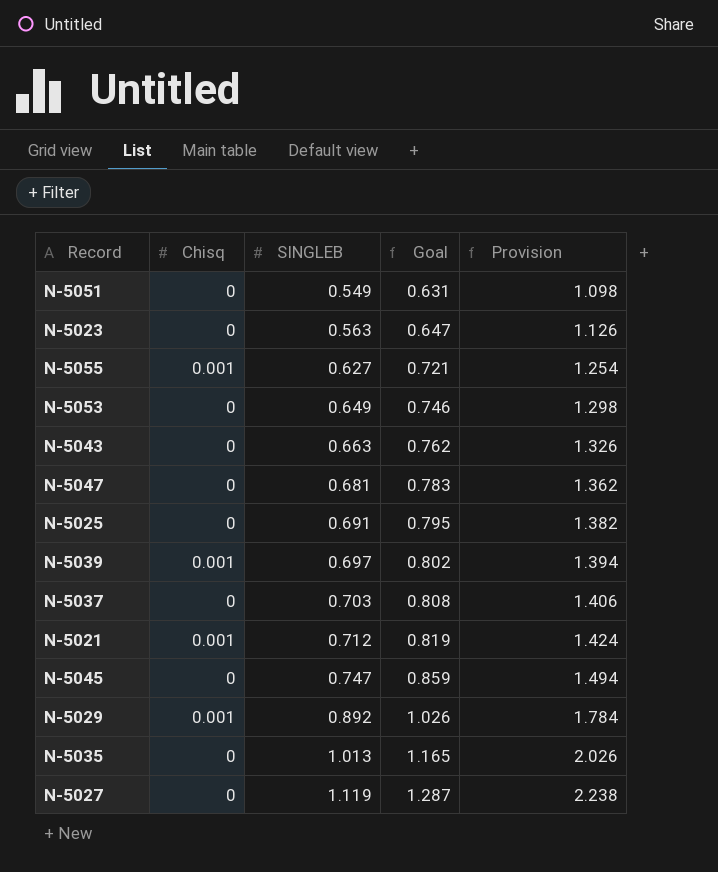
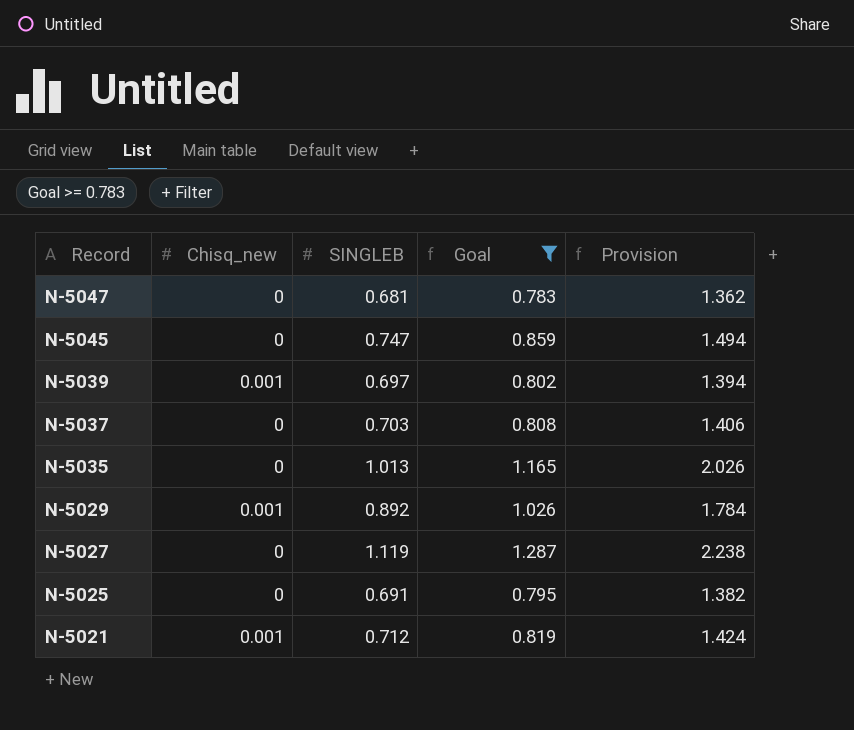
filter: none -> Goal >= 0.783
row order: SINGLEB ascending -> Record descending
column name: Chisq -> Chisq_new

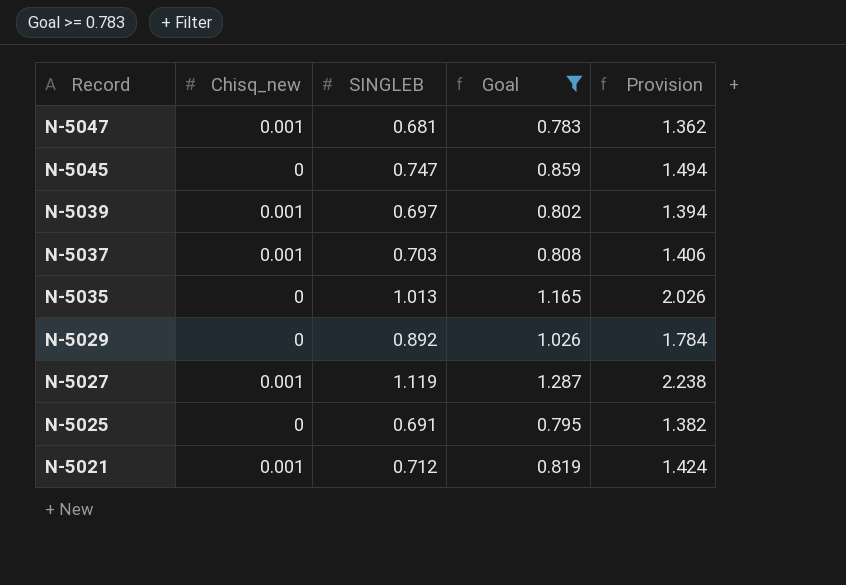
N-5047 | Chisq_new: 0 -> 0.001
N-5037 | Chisq_new: 0 -> 0.001
N-5029 | Chisq_new: 0.001 -> 0
N-5027 | Chisq_new: 0 -> 0.001

